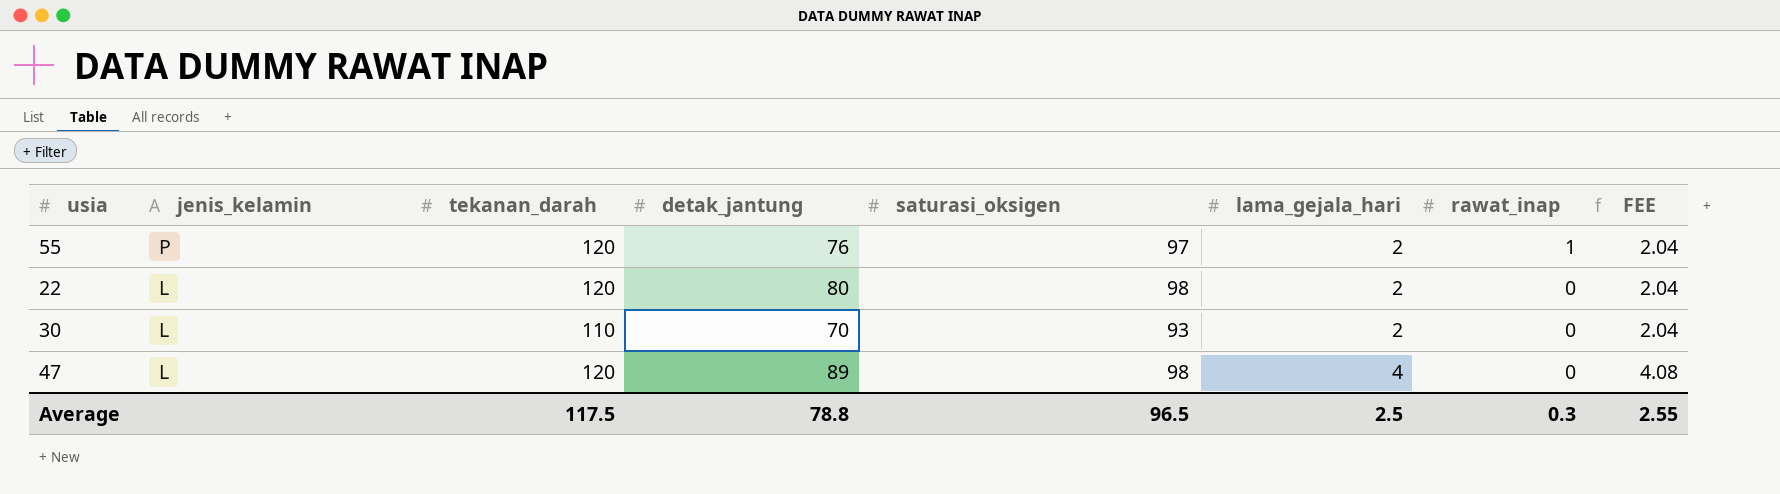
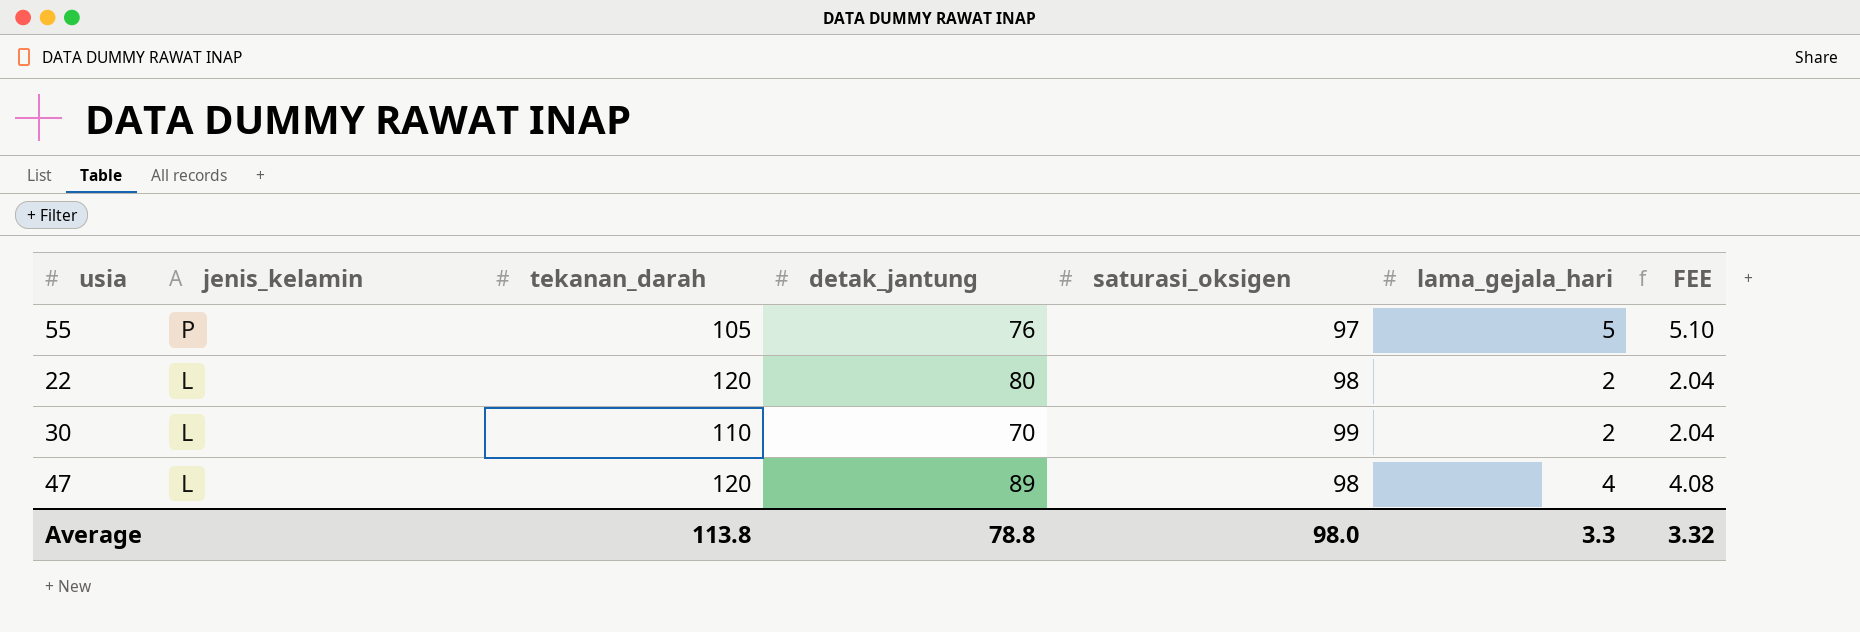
column rawat_inap | position: 7 -> none
55 | tekanan_darah: 120 -> 105
55 | lama_gejala_hari: 2 -> 5
55 | FEE: 2.04 -> 5.10
30 | saturasi_oksigen: 93 -> 99
Average | tekanan_darah: 117.5 -> 113.8
Average | saturasi_oksigen: 96.5 -> 98.0
Average | lama_gejala_hari: 2.5 -> 3.3
Average | FEE: 2.55 -> 3.32

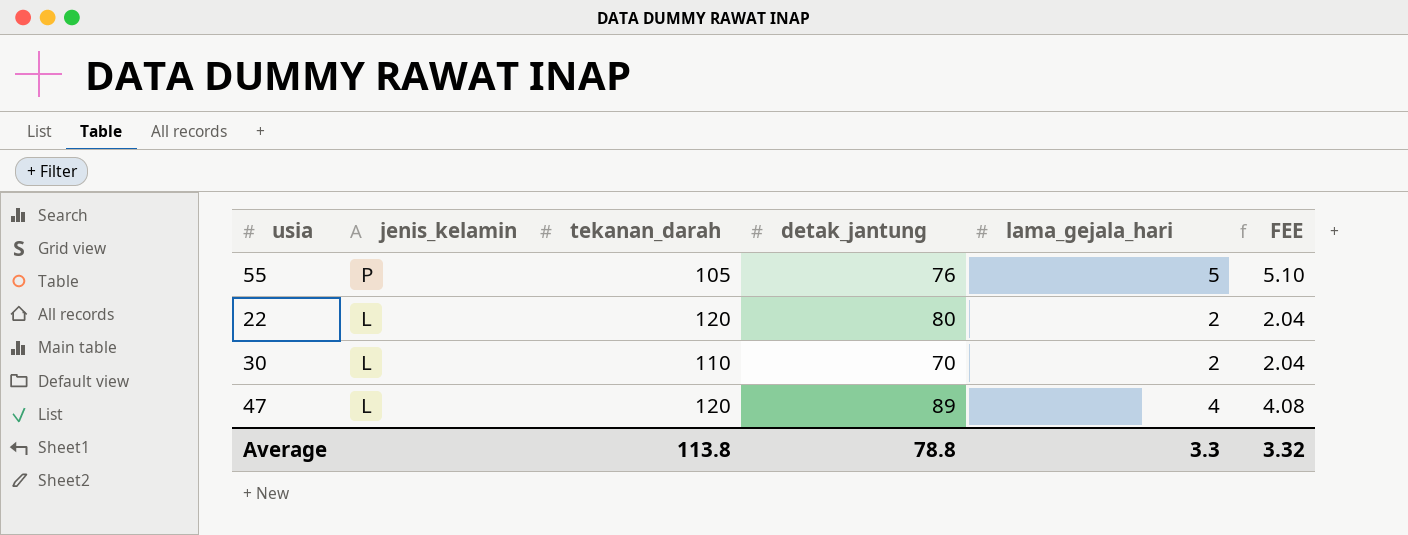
column saturasi_oksigen | position: 5 -> none

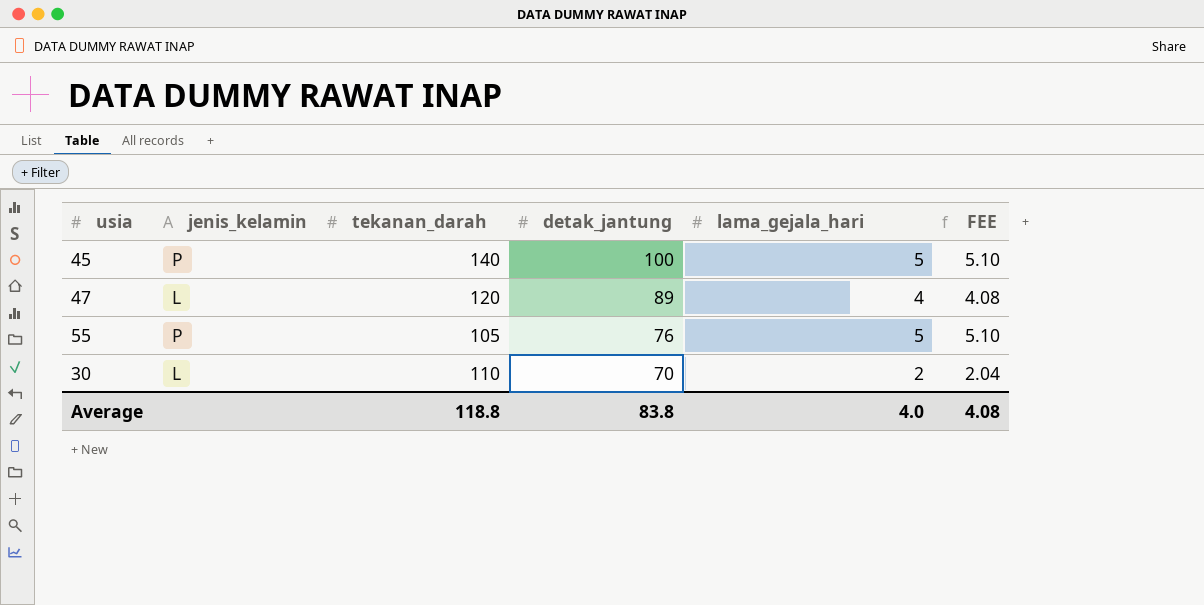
row order: jenis_kelamin descending -> detak_jantung descending
row 22: L | 120 | 80 | 2 | 2.04 -> none
row 45: none -> P | 140 | 100 | 5 | 5.10
Average | tekanan_darah: 113.8 -> 118.8
Average | detak_jantung: 78.8 -> 83.8
Average | lama_gejala_hari: 3.3 -> 4.0
Average | FEE: 3.32 -> 4.08

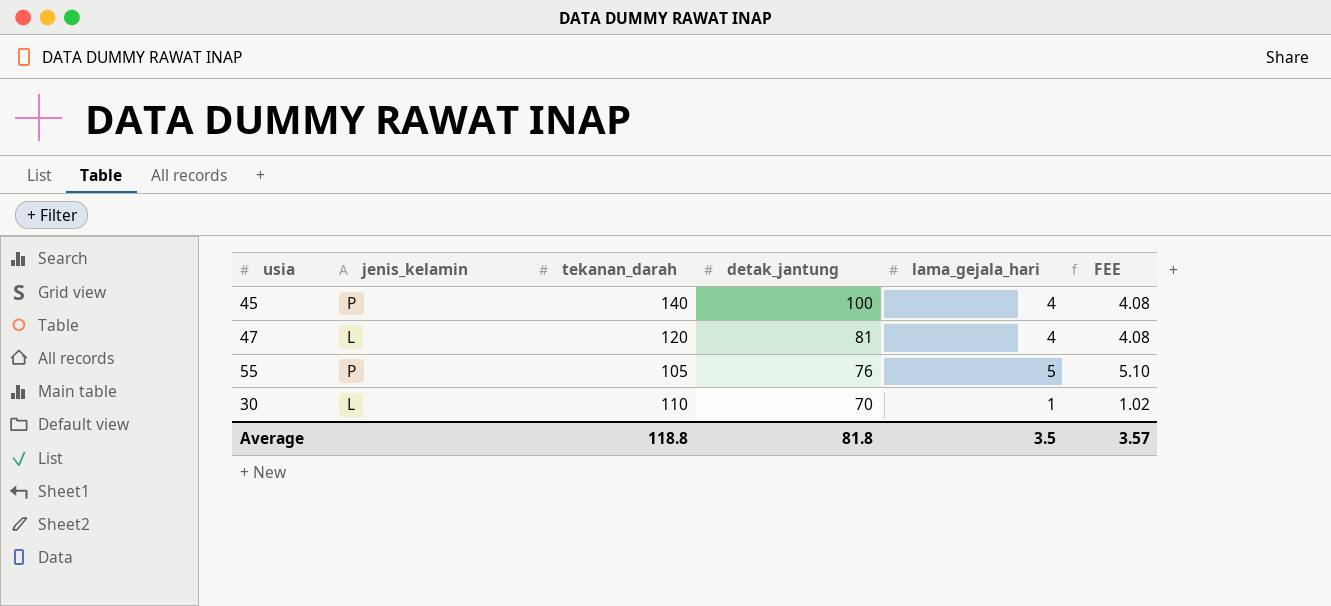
45 | lama_gejala_hari: 5 -> 4
45 | FEE: 5.10 -> 4.08
47 | detak_jantung: 89 -> 81
30 | lama_gejala_hari: 2 -> 1
30 | FEE: 2.04 -> 1.02
Average | detak_jantung: 83.8 -> 81.8
Average | lama_gejala_hari: 4.0 -> 3.5
Average | FEE: 4.08 -> 3.57

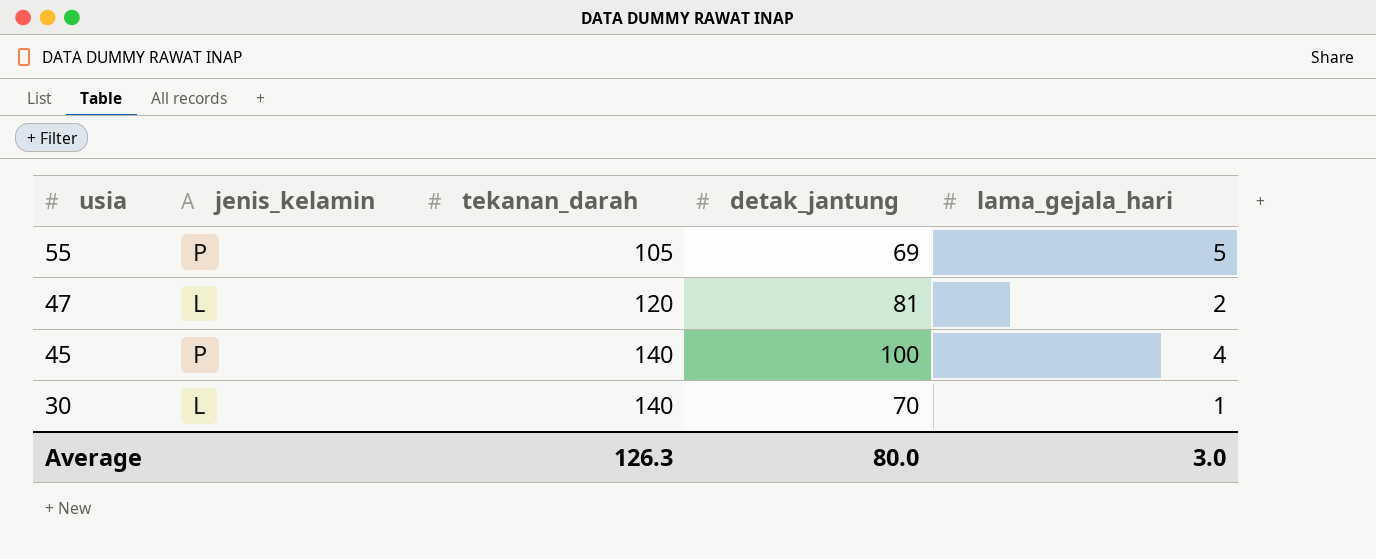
row order: detak_jantung descending -> usia descending
column FEE | formula: [lama_gejala_hari] * 1.02 -> none
55 | detak_jantung: 76 -> 69
47 | lama_gejala_hari: 4 -> 2
30 | tekanan_darah: 110 -> 140
Average | tekanan_darah: 118.8 -> 126.3
Average | detak_jantung: 81.8 -> 80.0
Average | lama_gejala_hari: 3.5 -> 3.0

